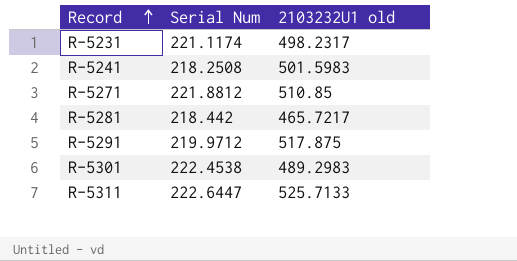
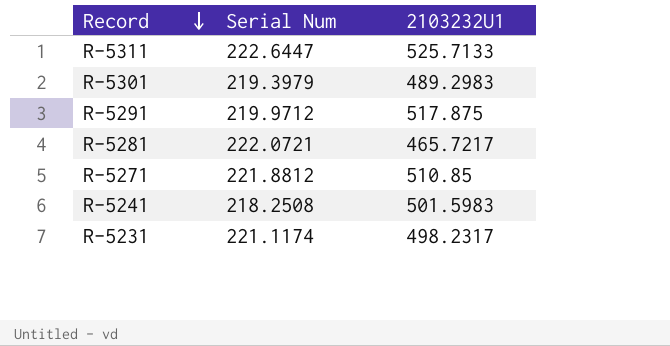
row order: Record ascending -> Record descending
column name: 2103232U1 old -> 2103232U1
R-5301 | Serial Num: 222.4538 -> 219.3979
R-5281 | Serial Num: 218.442 -> 222.0721

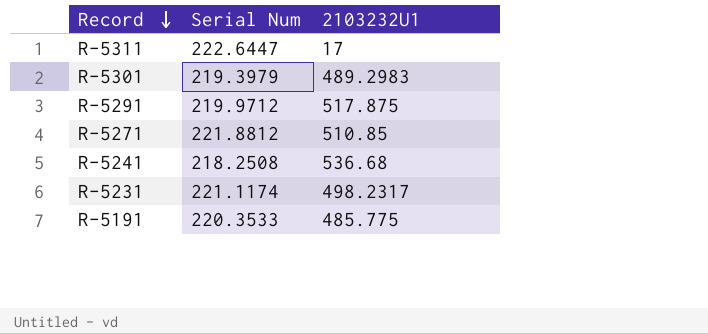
row R-5281: 222.0721 | 465.7217 -> none
R-5311 | 2103232U1: 525.7133 -> 17
R-5241 | 2103232U1: 501.5983 -> 536.68
row R-5191: none -> 220.3533 | 485.775

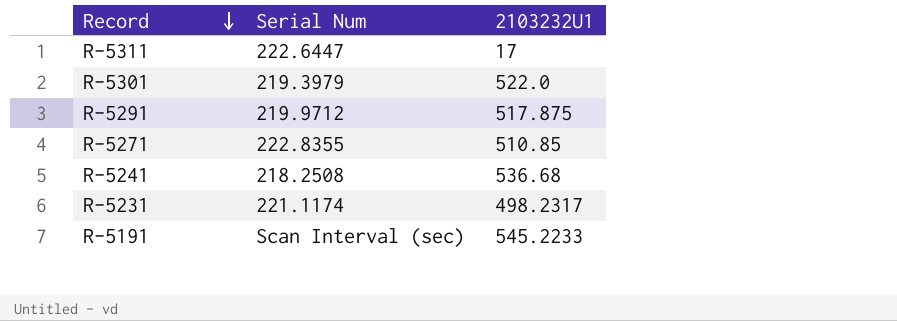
R-5301 | 2103232U1: 489.2983 -> 522.0
R-5271 | Serial Num: 221.8812 -> 222.8355
R-5191 | Serial Num: 220.3533 -> Scan Interval (sec)
R-5191 | 2103232U1: 485.775 -> 545.2233

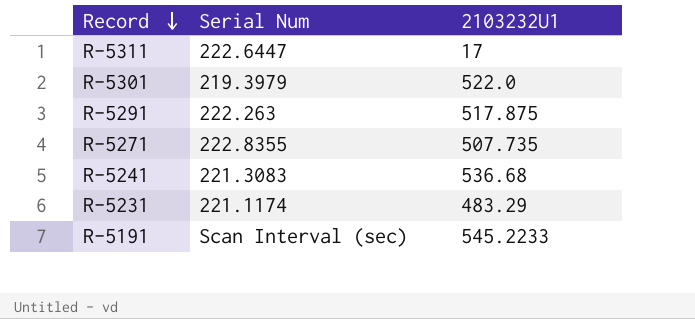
R-5291 | Serial Num: 219.9712 -> 222.263
R-5271 | 2103232U1: 510.85 -> 507.735
R-5241 | Serial Num: 218.2508 -> 221.3083
R-5231 | 2103232U1: 498.2317 -> 483.29

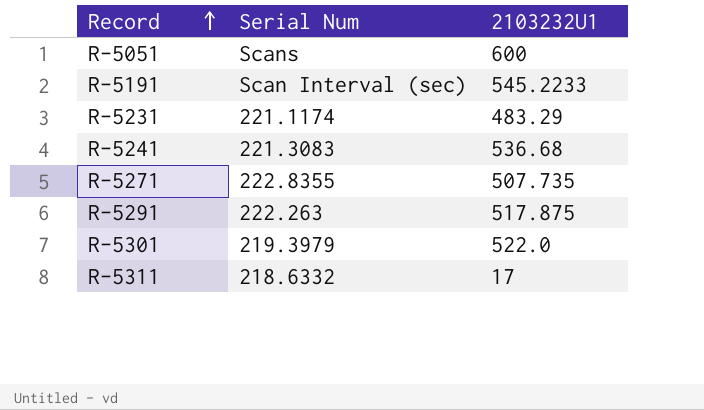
row order: Record descending -> Record ascending
row R-5051: none -> Scans | 600
R-5311 | Serial Num: 222.6447 -> 218.6332

